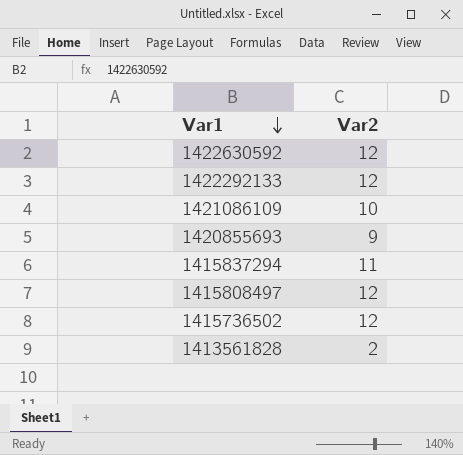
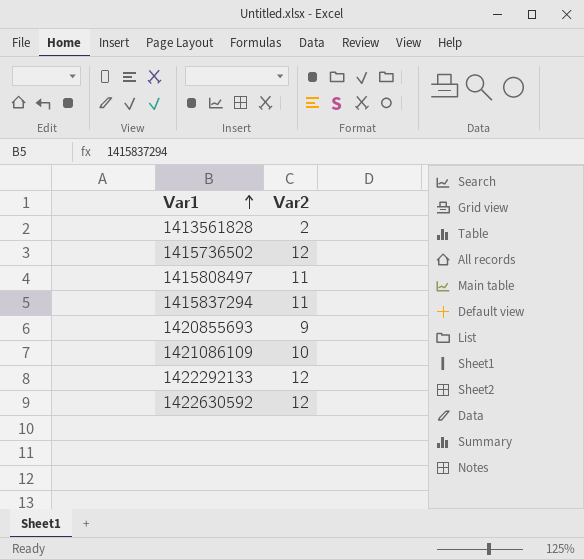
row order: Var1 descending -> Var1 ascending
1415808497 | Var2: 12 -> 11

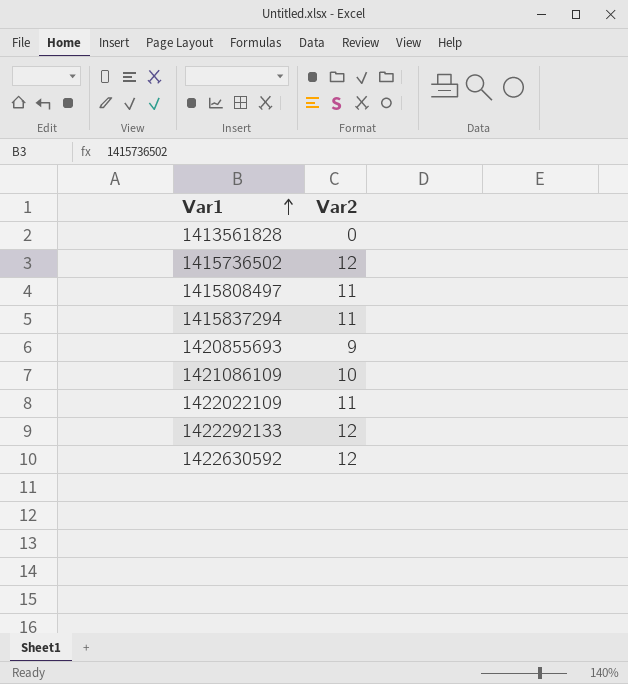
1413561828 | Var2: 2 -> 0
row 1422022109: none -> 11

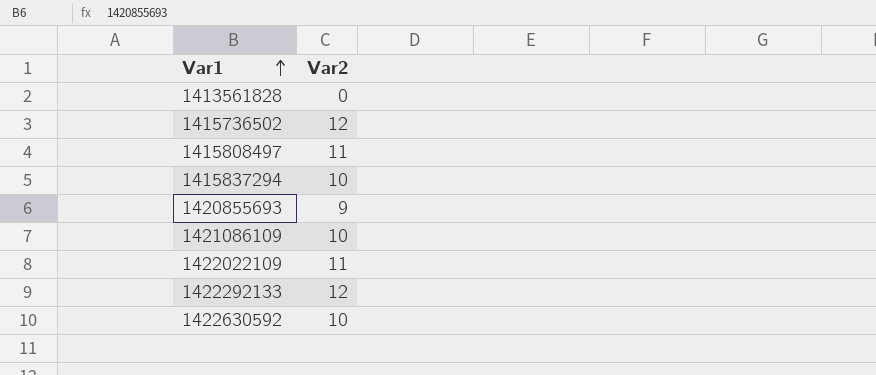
1415837294 | Var2: 11 -> 10
1422630592 | Var2: 12 -> 10

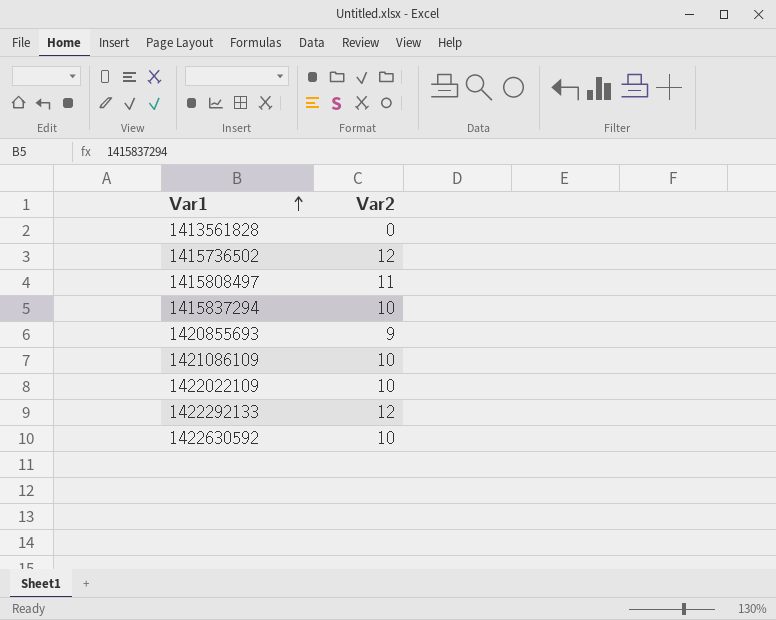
1422022109 | Var2: 11 -> 10

